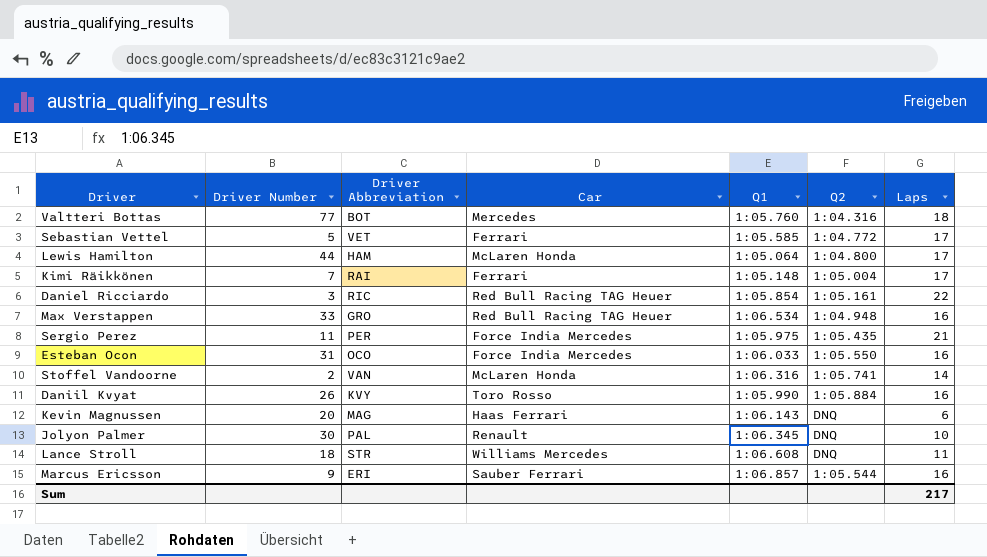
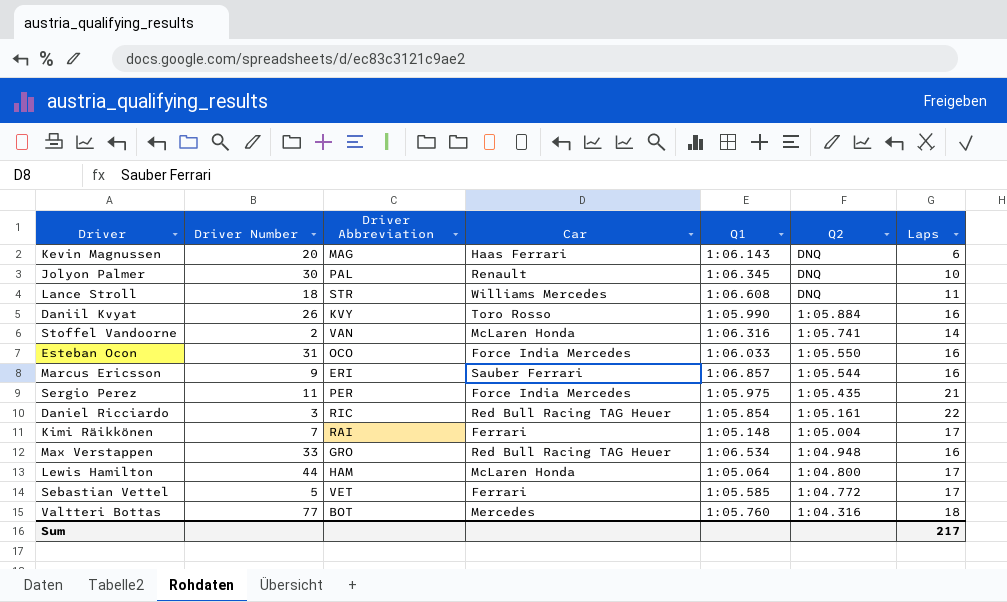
row order: none -> Q2 descending

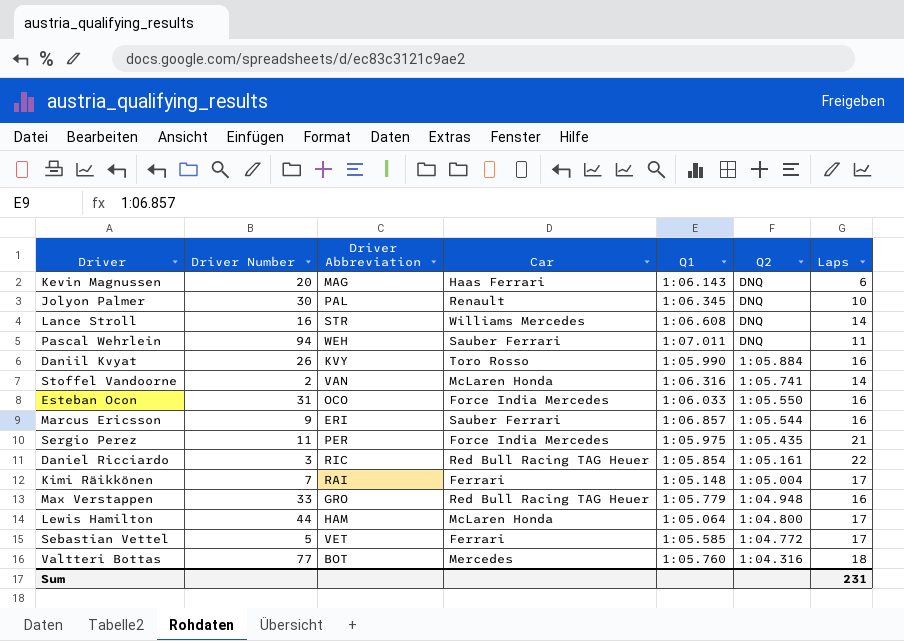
Lance Stroll | Driver Number: 18 -> 16
Lance Stroll | Laps: 11 -> 14
row Pascal Wehrlein: none -> 94 | WEH | Sauber Ferrari | 1:07.011 | DNQ | 11
Max Verstappen | Q1: 1:06.534 -> 1:05.779
Sum | Laps: 217 -> 231

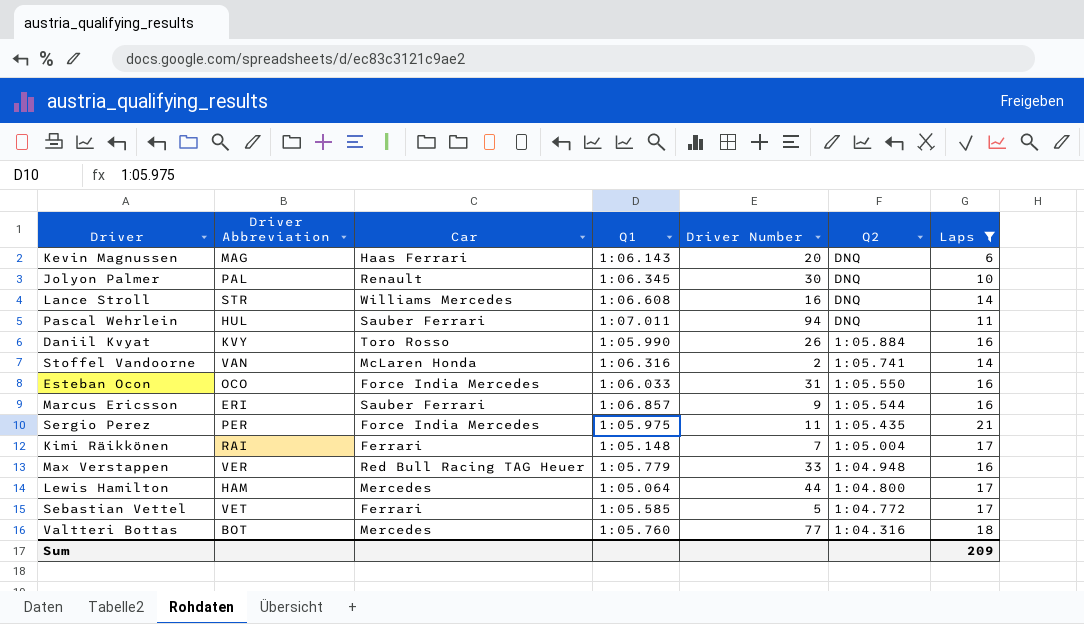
filter: none -> Laps != 22
column Driver Number | position: 2 -> 5
Pascal Wehrlein | Driver Abbreviation: WEH -> HUL
Max Verstappen | Driver Abbreviation: GRO -> VER
Lewis Hamilton | Car: McLaren Honda -> Mercedes
Sum | Laps: 231 -> 209

